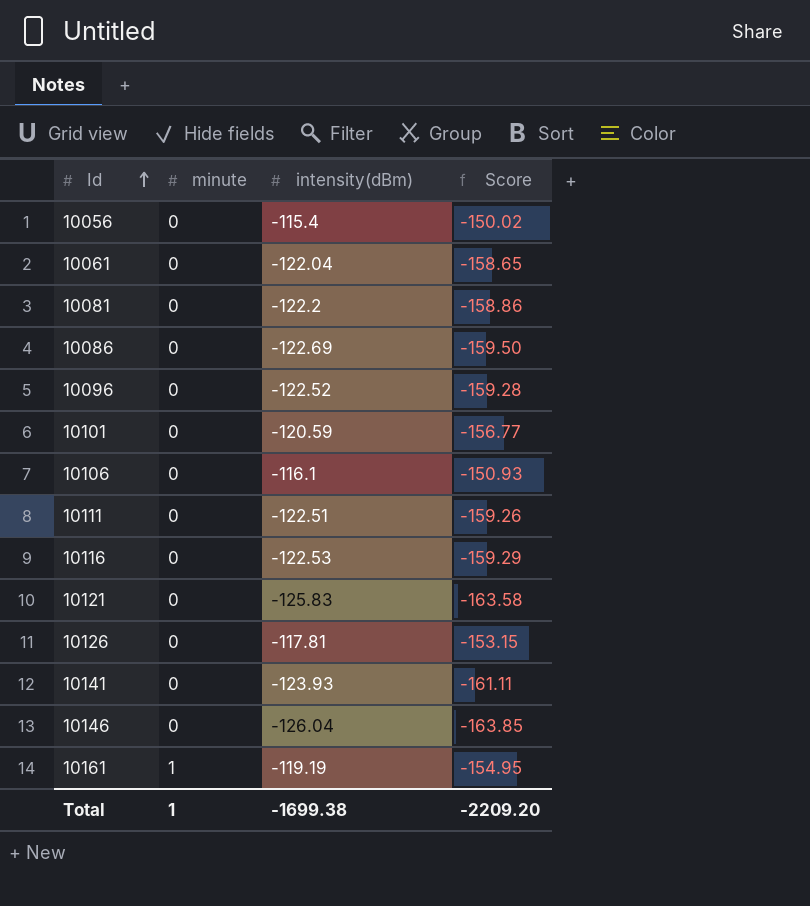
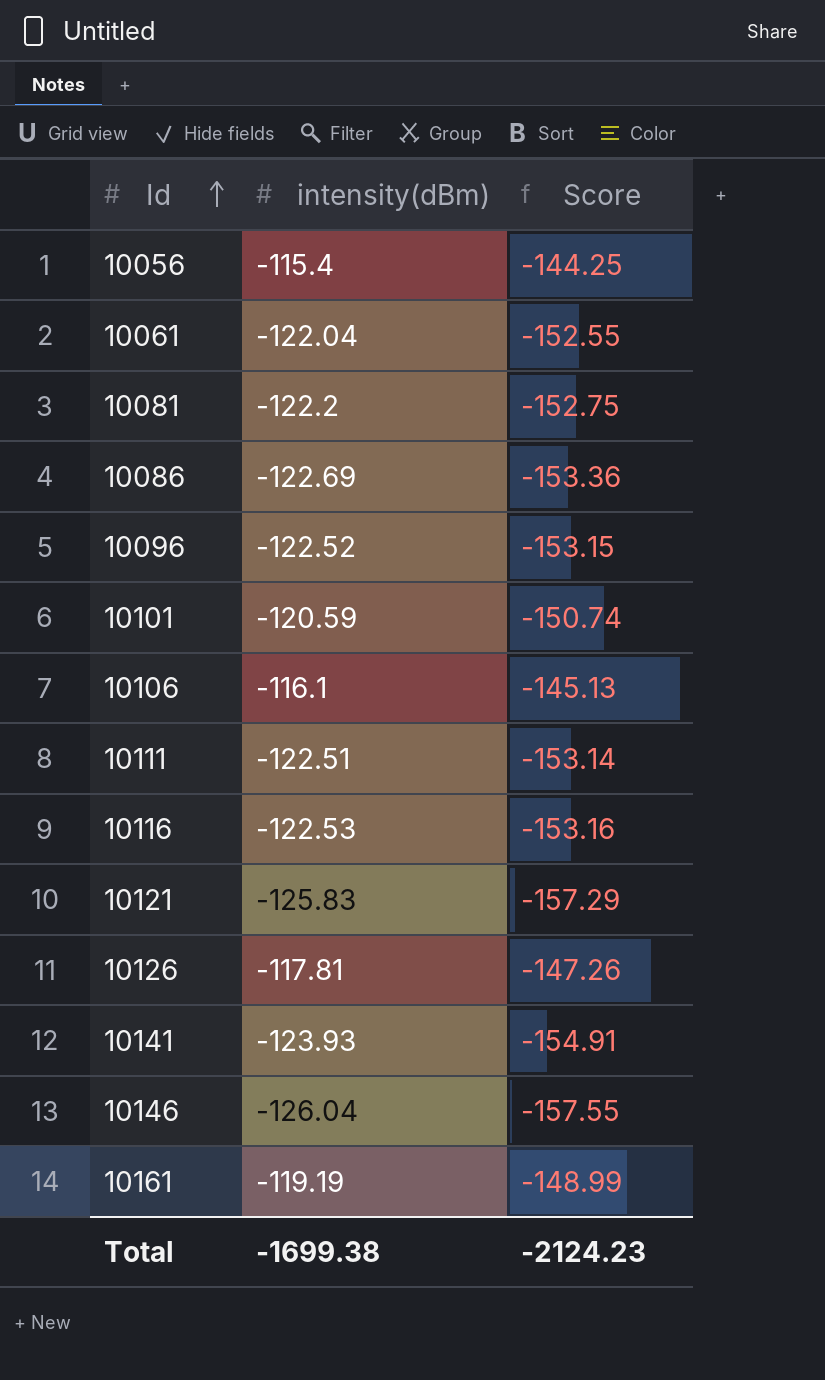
column minute | position: 2 -> none
column Score | formula: [intensity(dBm)] * 1.3 -> [intensity(dBm)] * 1.25
Total | Score: -2209.20 -> -2124.23

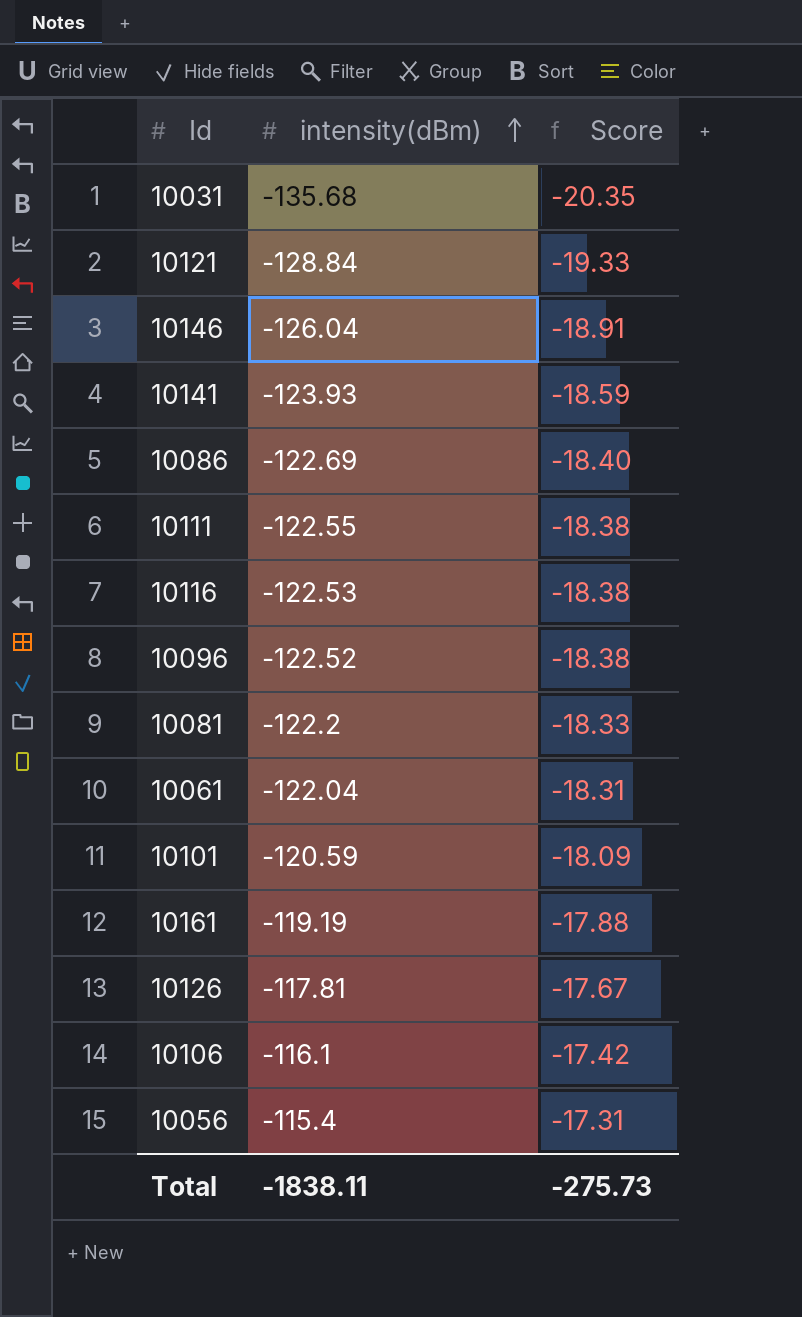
row order: Id ascending -> intensity(dBm) ascending
column Score | formula: [intensity(dBm)] * 1.25 -> [intensity(dBm)] * 0.15
row 10031: none -> -135.68 | -20.35
10121 | intensity(dBm): -125.83 -> -128.84
10111 | intensity(dBm): -122.51 -> -122.55
Total | intensity(dBm): -1699.38 -> -1838.11
Total | Score: -2124.23 -> -275.73

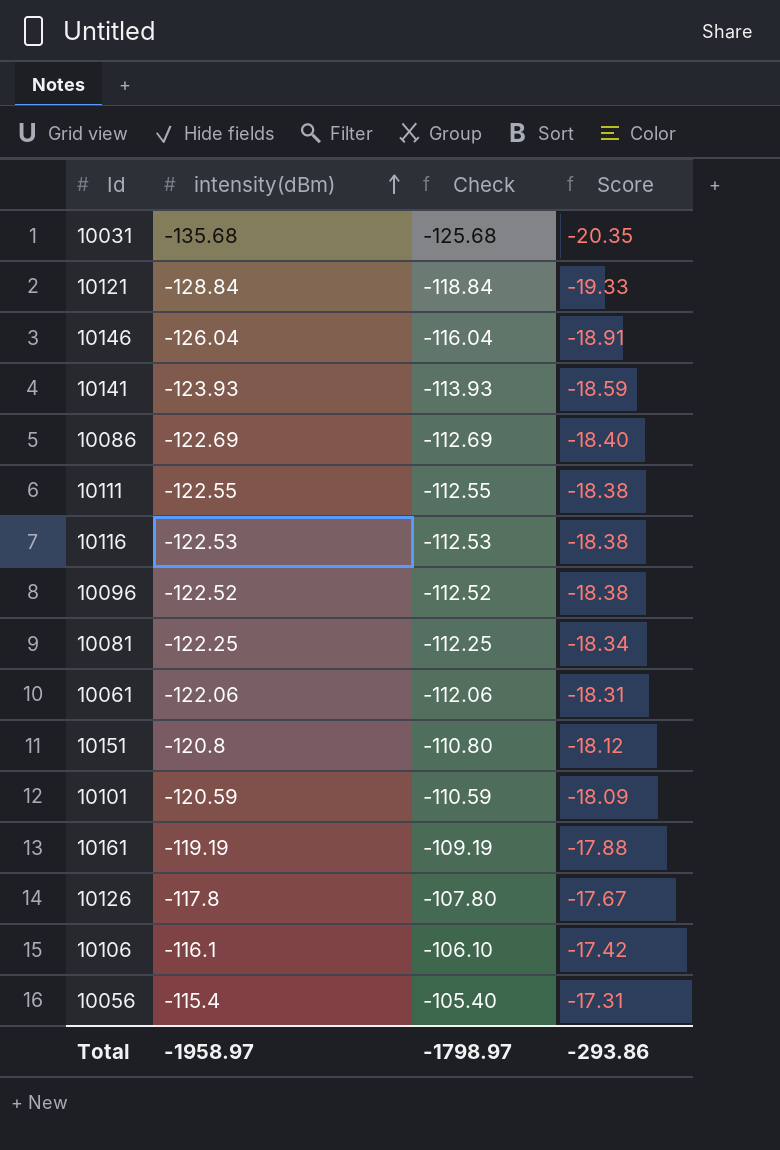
column Check | formula: none -> [intensity(dBm)] + 10
10081 | intensity(dBm): -122.2 -> -122.25
10081 | Score: -18.33 -> -18.34
10061 | intensity(dBm): -122.04 -> -122.06
row 10151: none -> -120.8 | -110.80 | -18.12
10126 | intensity(dBm): -117.81 -> -117.8
Total | intensity(dBm): -1838.11 -> -1958.97
Total | Score: -275.73 -> -293.86

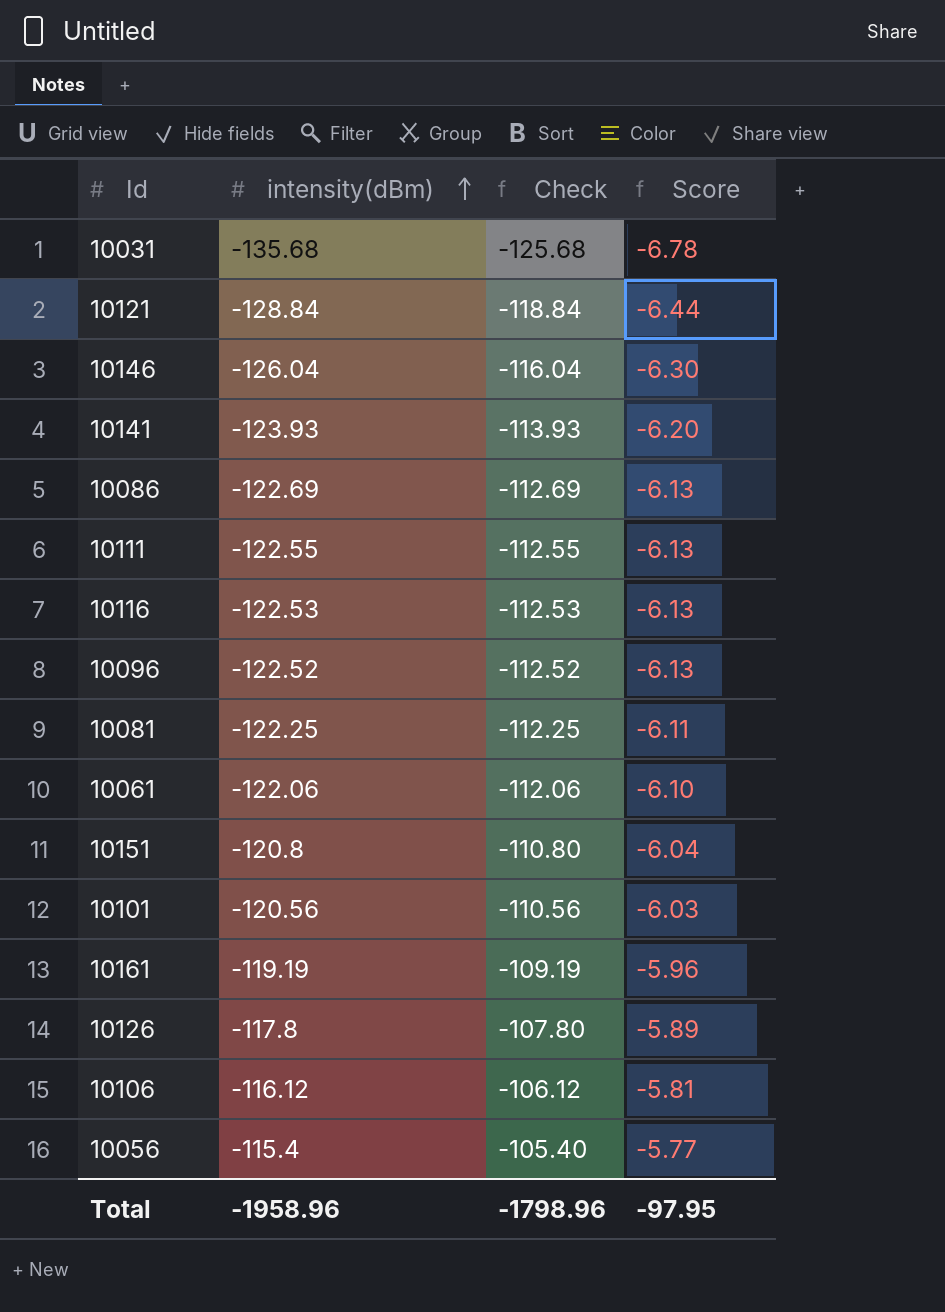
column Score | formula: [intensity(dBm)] * 0.15 -> [intensity(dBm)] * 0.05
10101 | intensity(dBm): -120.59 -> -120.56
10101 | Check: -110.59 -> -110.56
10106 | intensity(dBm): -116.1 -> -116.12
10106 | Check: -106.10 -> -106.12
Total | intensity(dBm): -1958.97 -> -1958.96
Total | Check: -1798.97 -> -1798.96
Total | Score: -293.86 -> -97.95

